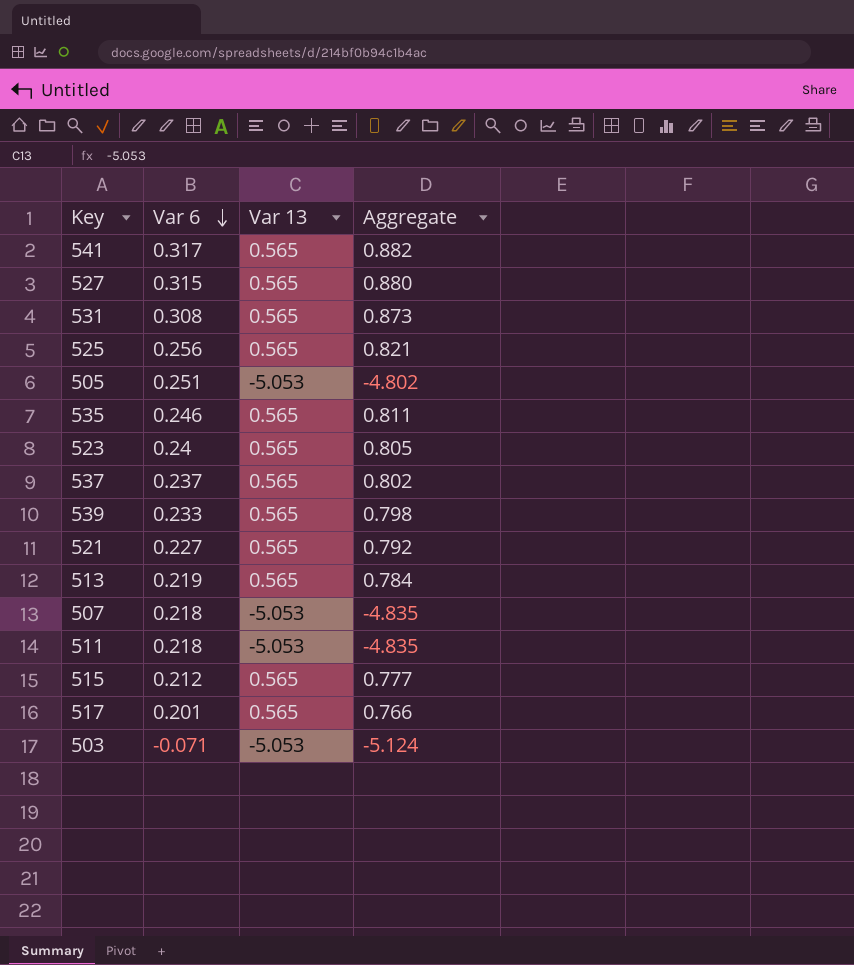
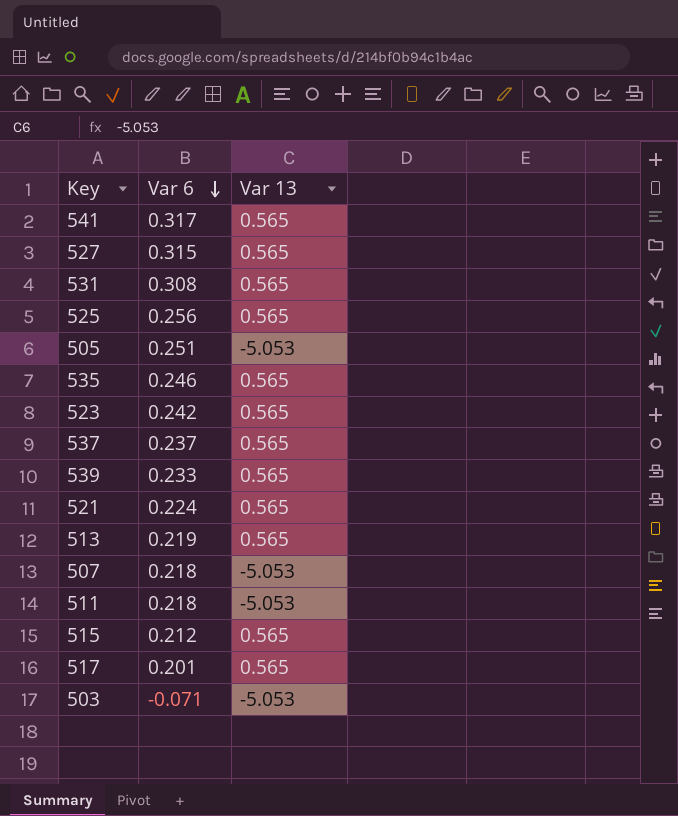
column Aggregate | formula: [Var 6] + [Var 13] -> none
523 | Var 6: 0.24 -> 0.242
521 | Var 6: 0.227 -> 0.224

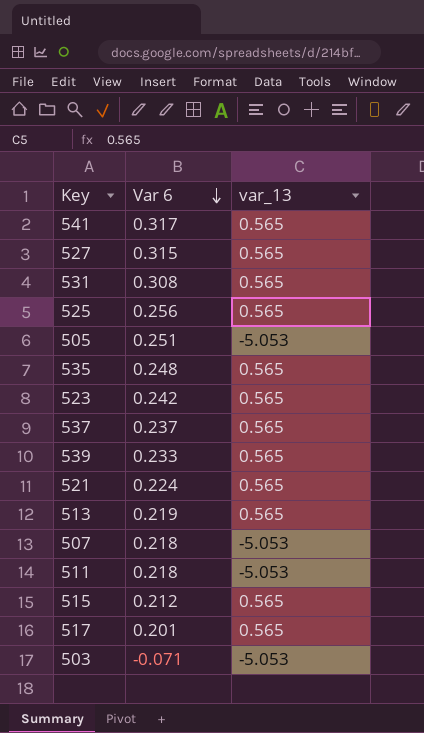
column name: Var 13 -> var_13
535 | Var 6: 0.246 -> 0.248

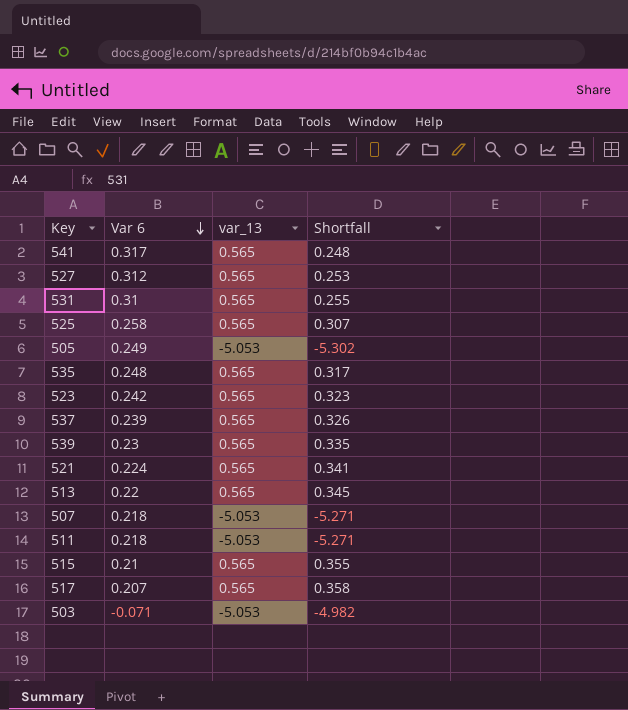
column Shortfall | formula: none -> [var_13] - [Var 6]
527 | Var 6: 0.315 -> 0.312
531 | Var 6: 0.308 -> 0.31
525 | Var 6: 0.256 -> 0.258
505 | Var 6: 0.251 -> 0.249
537 | Var 6: 0.237 -> 0.239
539 | Var 6: 0.233 -> 0.23
513 | Var 6: 0.219 -> 0.22
515 | Var 6: 0.212 -> 0.21
517 | Var 6: 0.201 -> 0.207

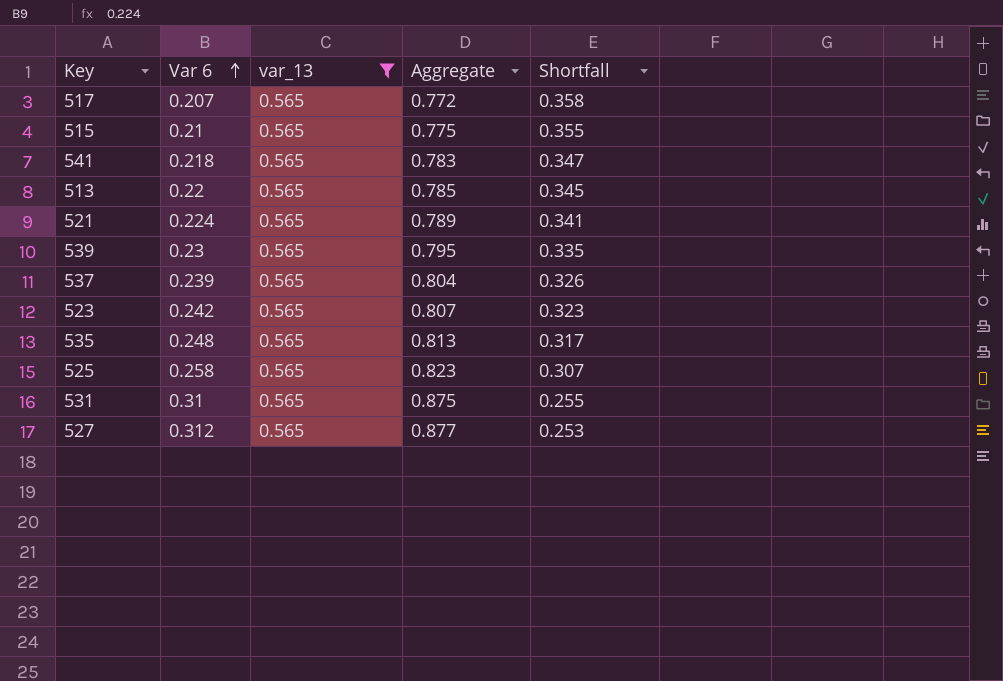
filter: none -> var_13 = 0.565
row order: Var 6 descending -> Var 6 ascending
column Aggregate | formula: none -> [Var 6] + [var_13]
541 | Var 6: 0.317 -> 0.218
541 | Shortfall: 0.248 -> 0.347

